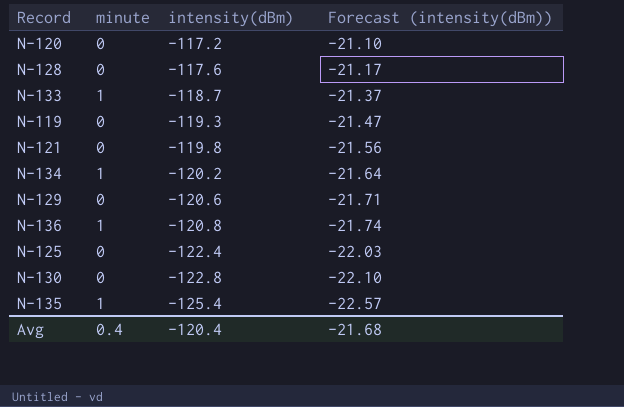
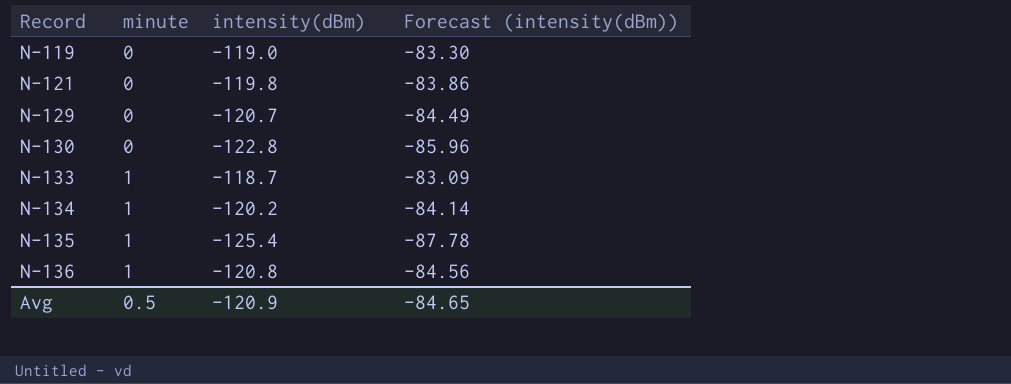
row order: intensity(dBm) descending -> Record ascending
column Forecast (intensity(dBm)) | formula: [intensity(dBm)] * 0.18 -> [intensity(dBm)] * 0.7
row N-120: 0 | -117.2 | -21.10 -> none
row N-128: 0 | -117.6 | -21.17 -> none
row N-125: 0 | -122.4 | -22.03 -> none
N-119 | intensity(dBm): -119.3 -> -119.0
N-129 | intensity(dBm): -120.6 -> -120.7
Avg | minute: 0.4 -> 0.5
Avg | intensity(dBm): -120.4 -> -120.9
Avg | Forecast (intensity(dBm)): -21.68 -> -84.65

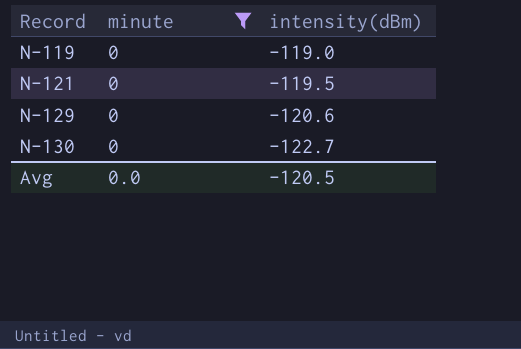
filter: none -> minute = 0
column Forecast (intensity(dBm)) | formula: [intensity(dBm)] * 0.7 -> none
N-121 | intensity(dBm): -119.8 -> -119.5
N-129 | intensity(dBm): -120.7 -> -120.6
N-130 | intensity(dBm): -122.8 -> -122.7
Avg | minute: 0.5 -> 0.0
Avg | intensity(dBm): -120.9 -> -120.5

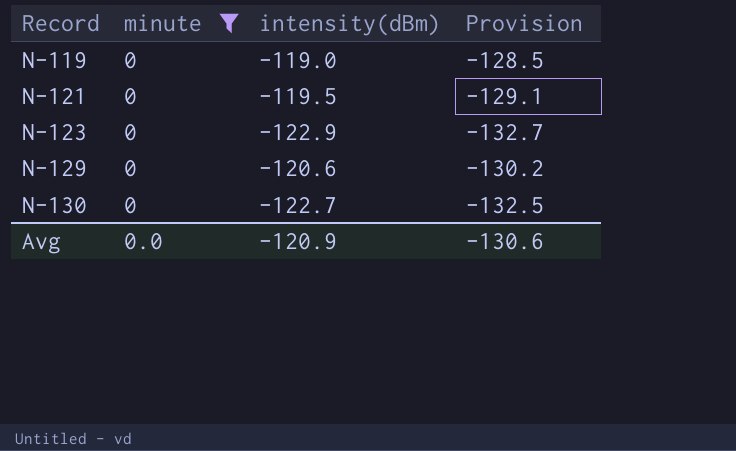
column Provision | formula: none -> [intensity(dBm)] * 1.08
row N-123: none -> 0 | -122.9 | -132.7
Avg | intensity(dBm): -120.5 -> -120.9

